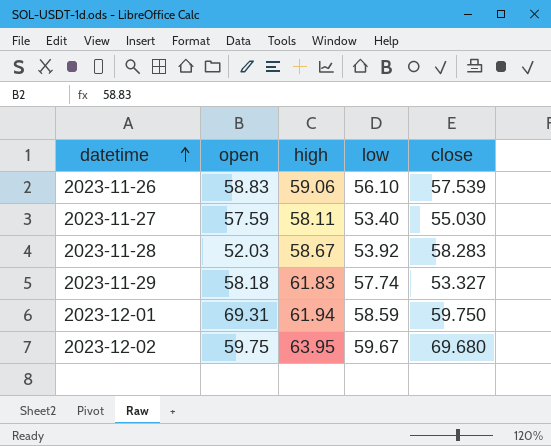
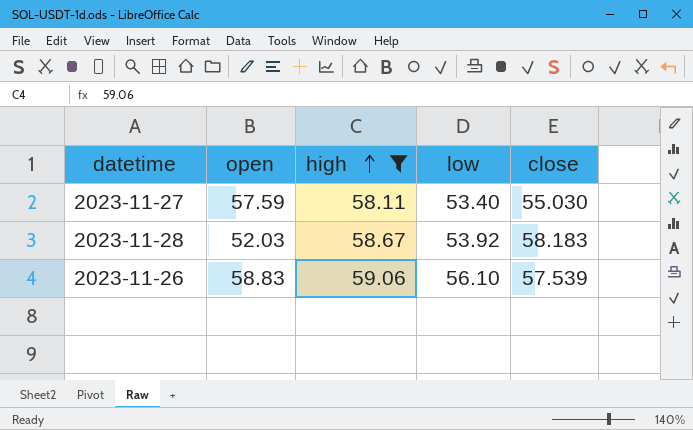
filter: none -> high <= 59.06
row order: datetime ascending -> high ascending
2023-11-28 | close: 58.283 -> 58.183

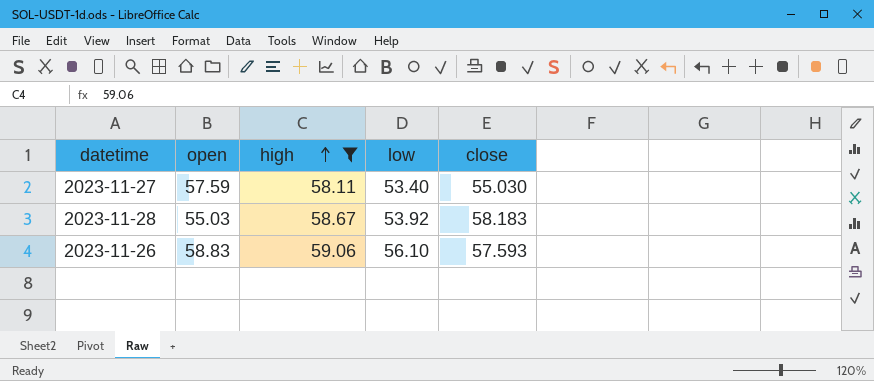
2023-11-28 | open: 52.03 -> 55.03
2023-11-26 | close: 57.539 -> 57.593

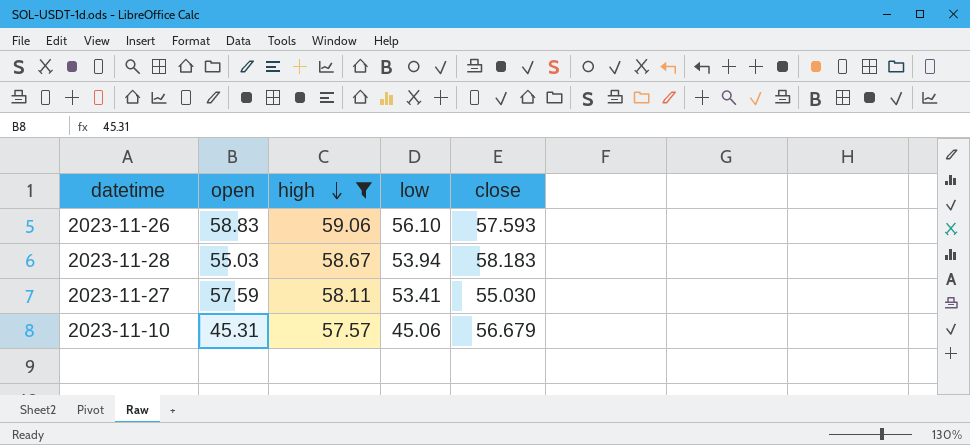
row order: high ascending -> high descending
2023-11-28 | low: 53.92 -> 53.94
2023-11-27 | low: 53.40 -> 53.41
row 2023-11-10: none -> 45.31 | 57.57 | 45.06 | 56.679

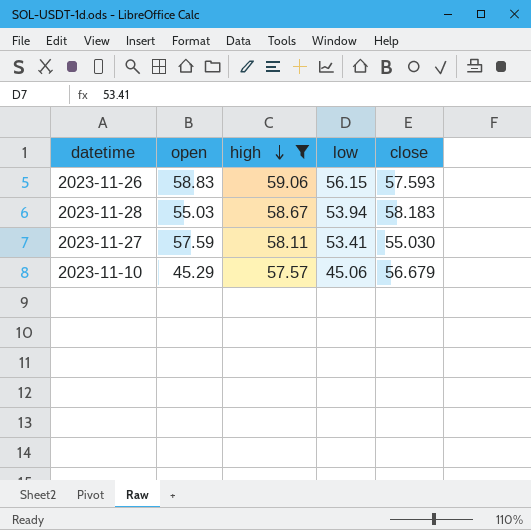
2023-11-26 | low: 56.10 -> 56.15
2023-11-10 | open: 45.31 -> 45.29

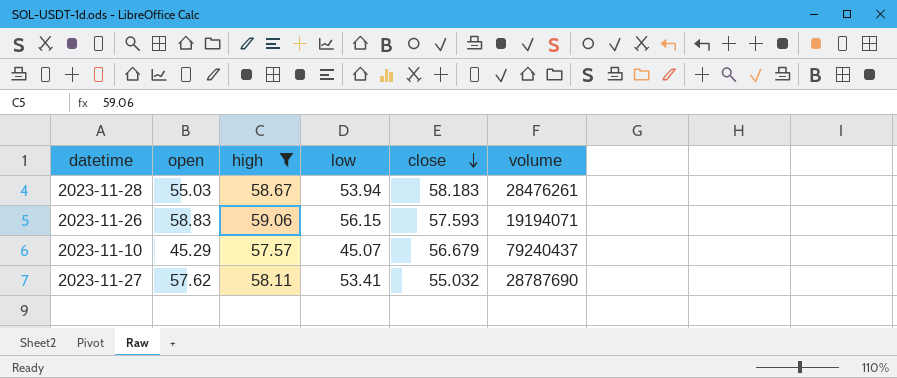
row order: high descending -> close descending
column volume | position: none -> 6
2023-11-10 | low: 45.06 -> 45.07
2023-11-27 | open: 57.59 -> 57.62
2023-11-27 | close: 55.030 -> 55.032

